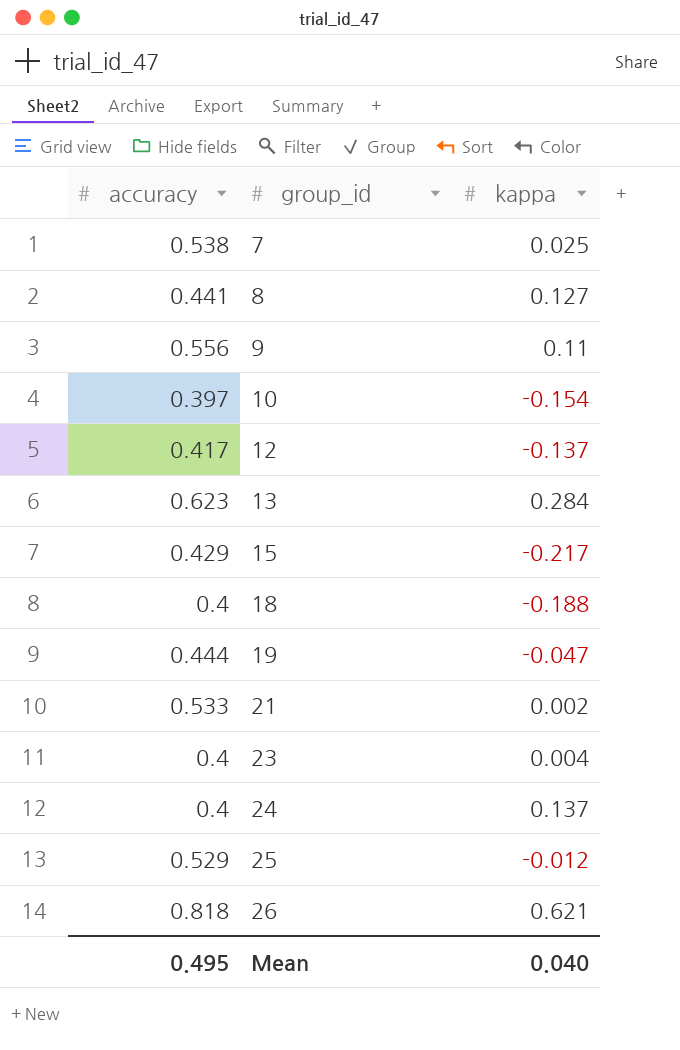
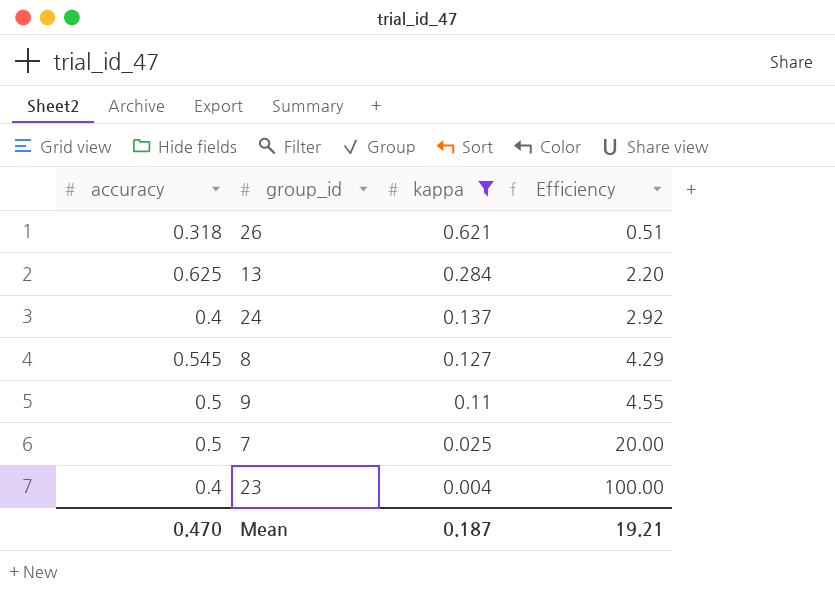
filter: none -> kappa >= 0.004
row order: group_id ascending -> kappa descending
column Efficiency | formula: none -> [accuracy] / [kappa]
26 | accuracy: 0.818 -> 0.318
13 | accuracy: 0.623 -> 0.625
8 | accuracy: 0.441 -> 0.545
9 | accuracy: 0.556 -> 0.5
7 | accuracy: 0.538 -> 0.5
Mean | accuracy: 0.495 -> 0.470
Mean | kappa: 0.040 -> 0.187

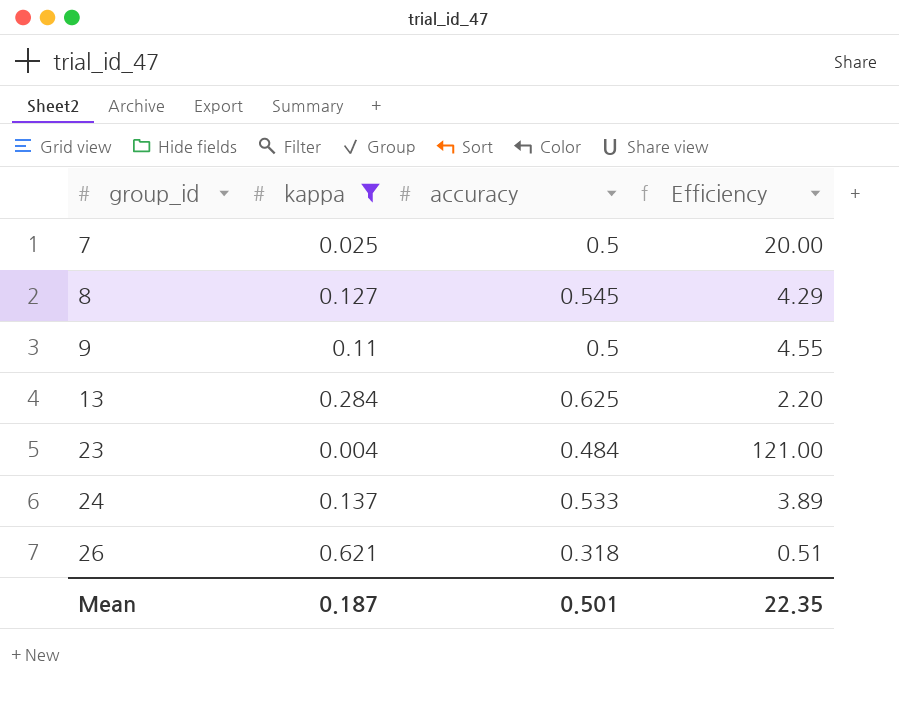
row order: kappa descending -> group_id ascending
column accuracy | position: 1 -> 3
23 | accuracy: 0.4 -> 0.484
23 | Efficiency: 100.00 -> 121.00
24 | accuracy: 0.4 -> 0.533
24 | Efficiency: 2.92 -> 3.89
Mean | accuracy: 0.470 -> 0.501
Mean | Efficiency: 19.21 -> 22.35

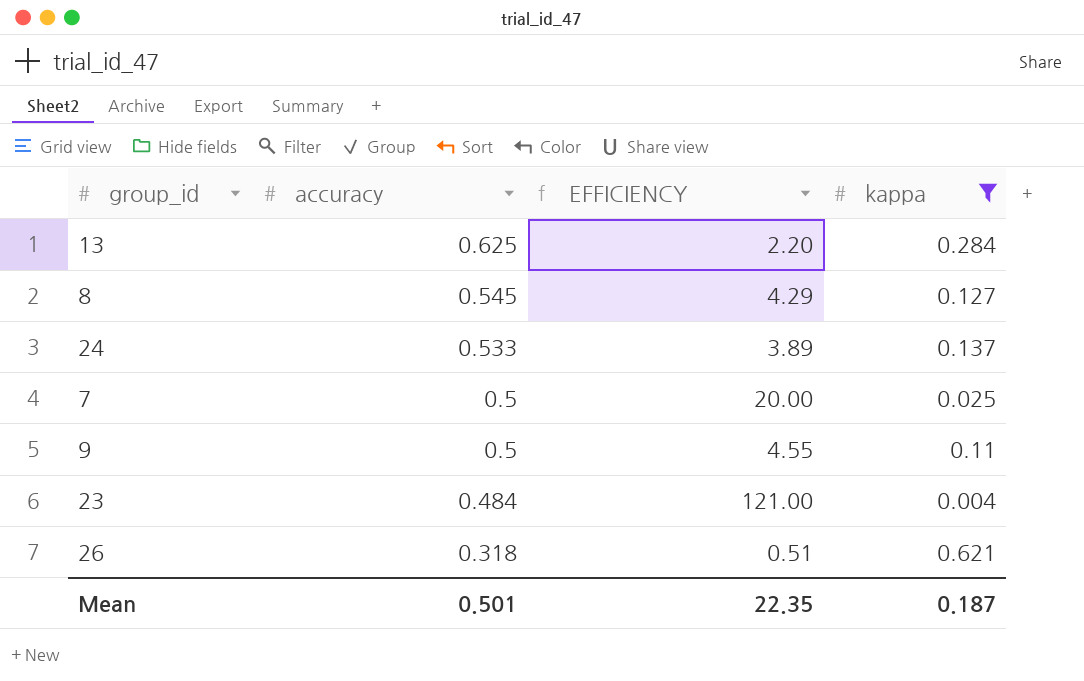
row order: group_id ascending -> accuracy descending
column name: Efficiency -> EFFICIENCY
column kappa | position: 2 -> 4

